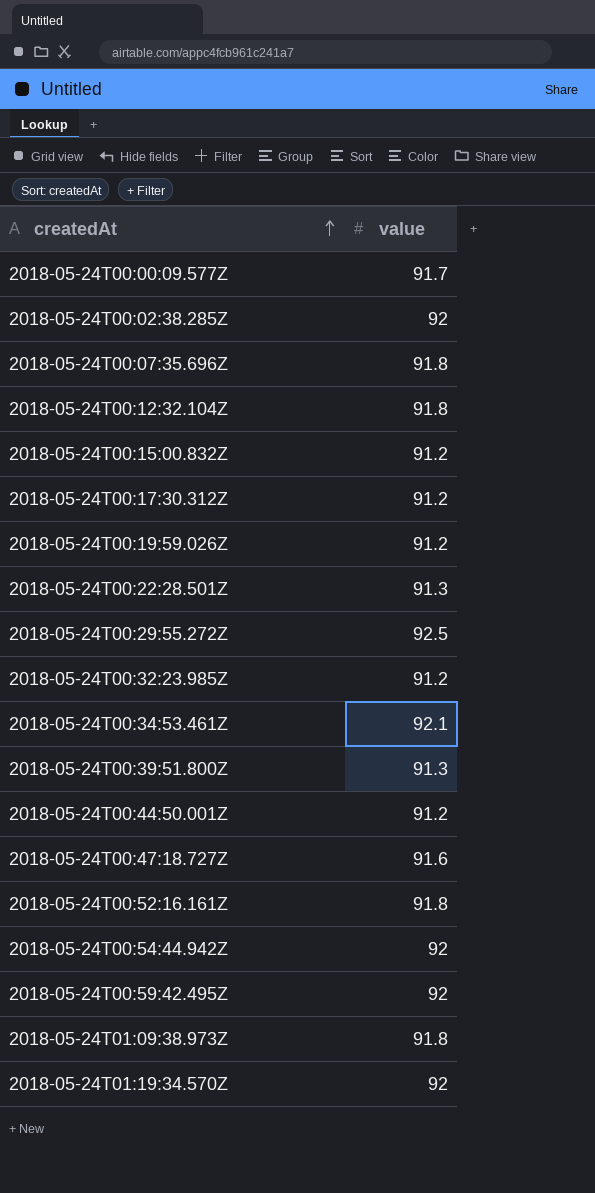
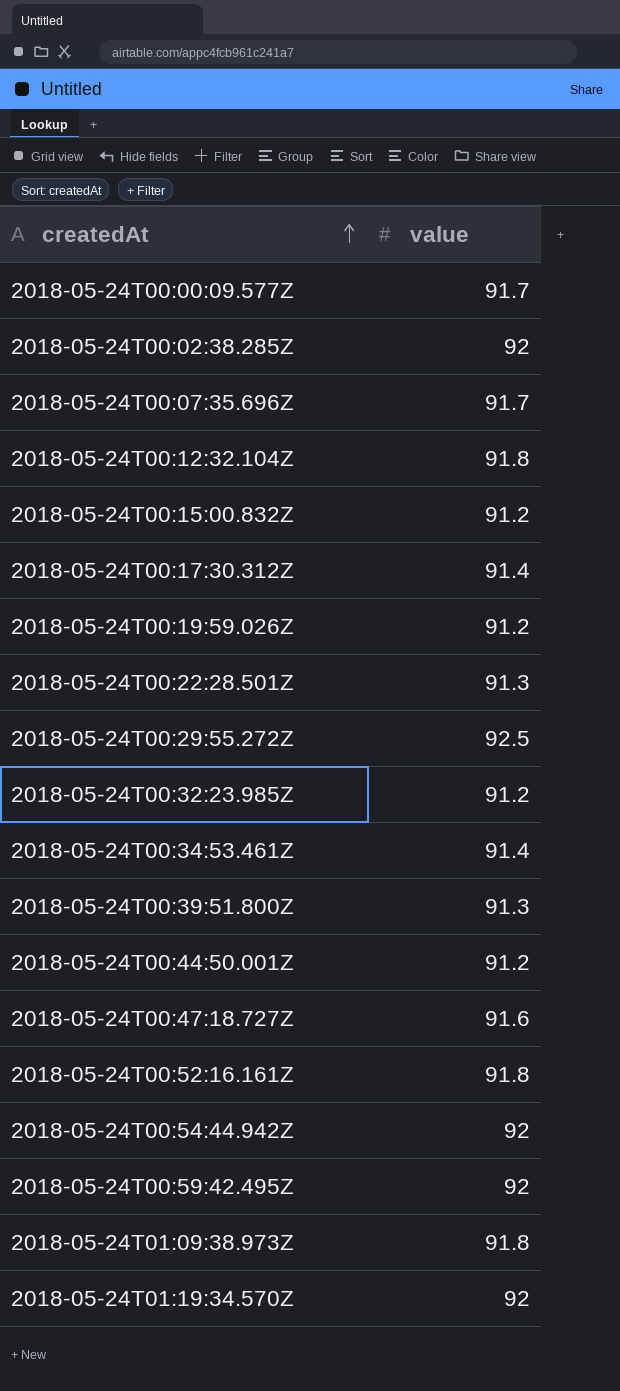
2018-05-24T00:07:35.696Z | value: 91.8 -> 91.7
2018-05-24T00:17:30.312Z | value: 91.2 -> 91.4
2018-05-24T00:34:53.461Z | value: 92.1 -> 91.4

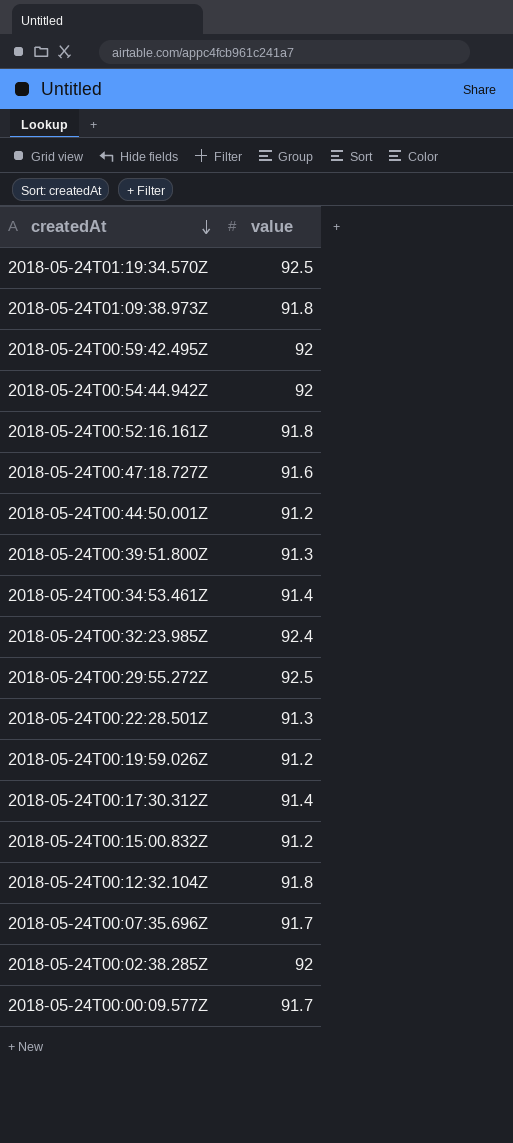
row order: createdAt ascending -> createdAt descending
2018-05-24T01:19:34.570Z | value: 92 -> 92.5
2018-05-24T00:32:23.985Z | value: 91.2 -> 92.4

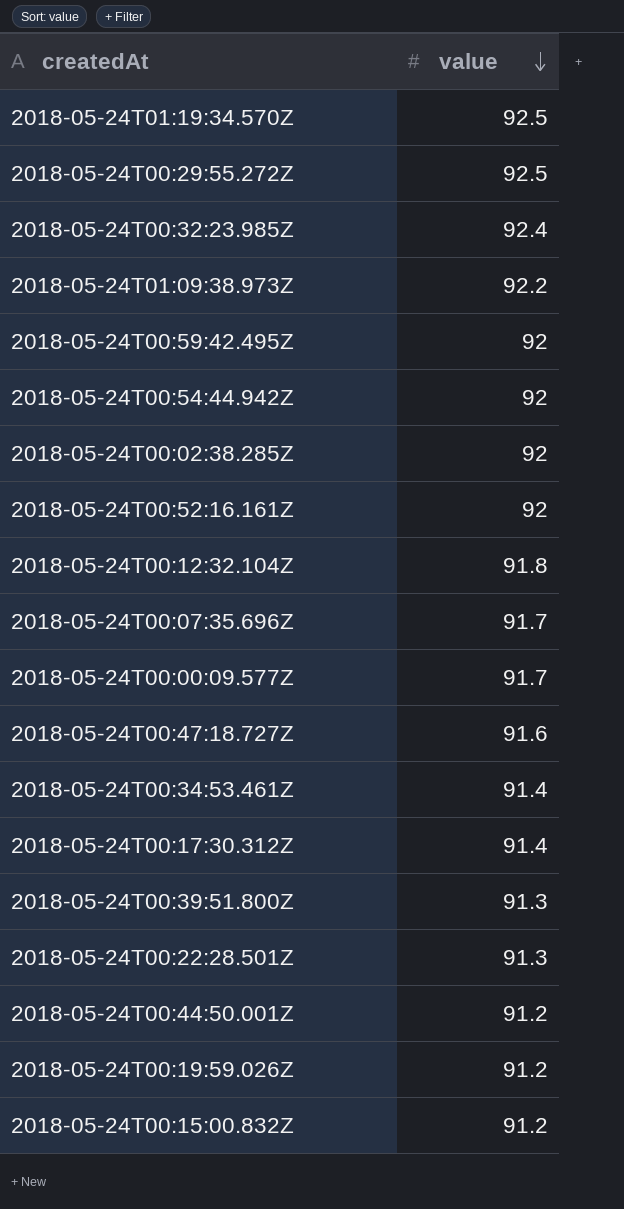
row order: createdAt descending -> value descending
2018-05-24T01:09:38.973Z | value: 91.8 -> 92.2
2018-05-24T00:52:16.161Z | value: 91.8 -> 92

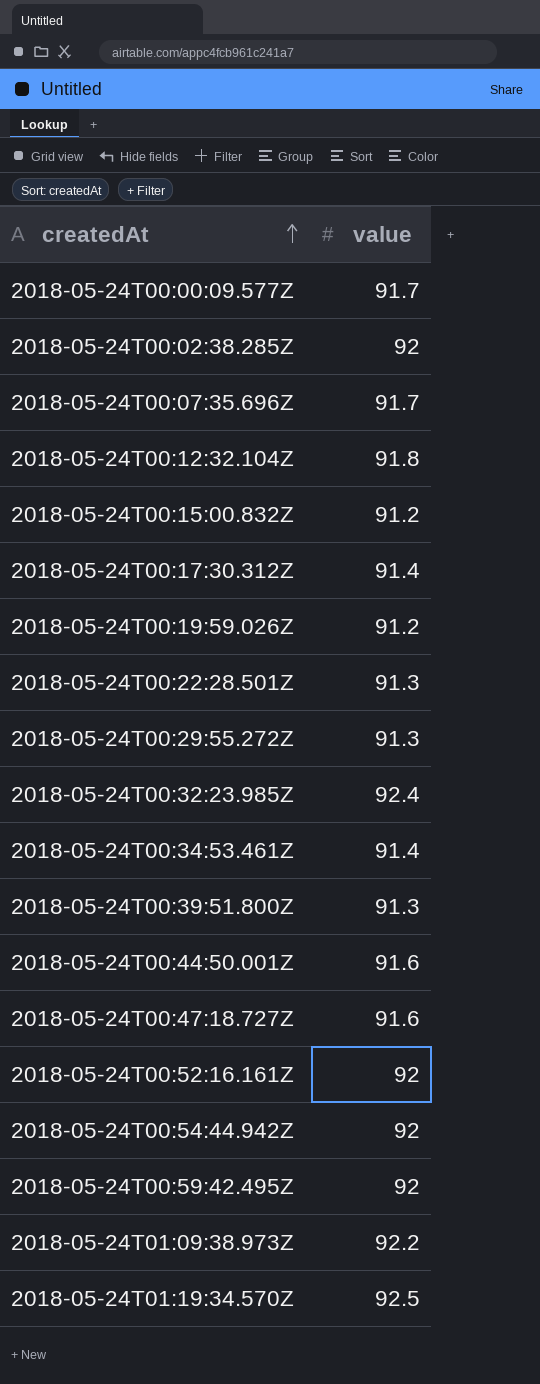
row order: value descending -> createdAt ascending
2018-05-24T00:29:55.272Z | value: 92.5 -> 91.3
2018-05-24T00:44:50.001Z | value: 91.2 -> 91.6

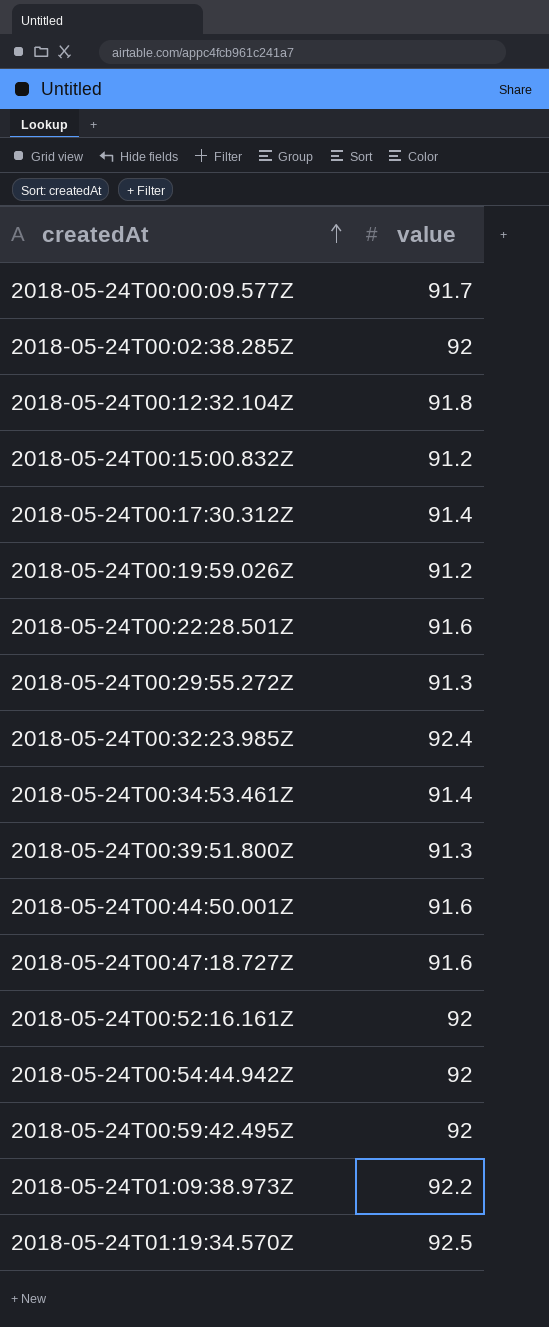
row 2018-05-24T00:07:35.696Z: 91.7 -> none
2018-05-24T00:22:28.501Z | value: 91.3 -> 91.6

